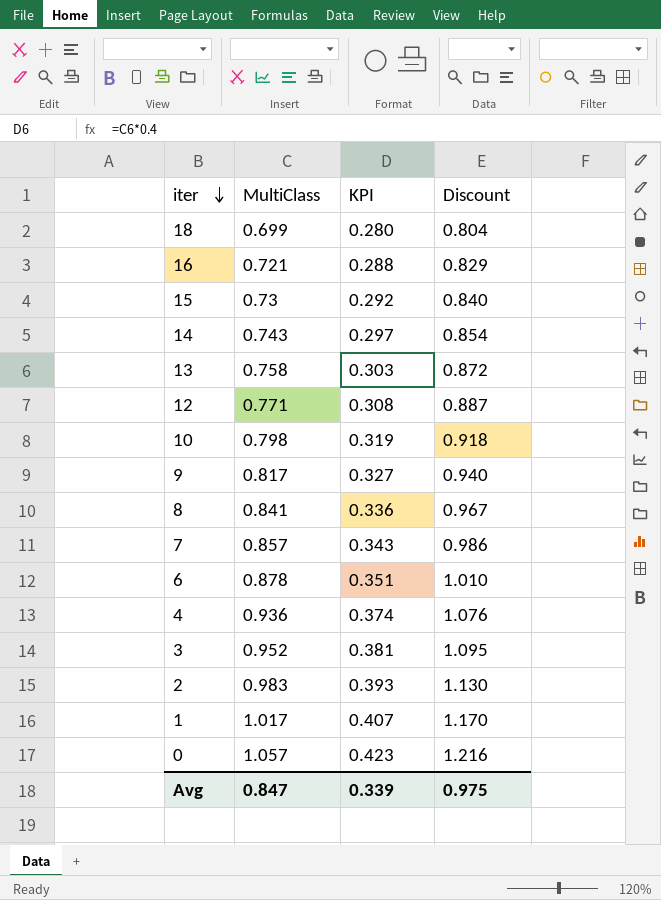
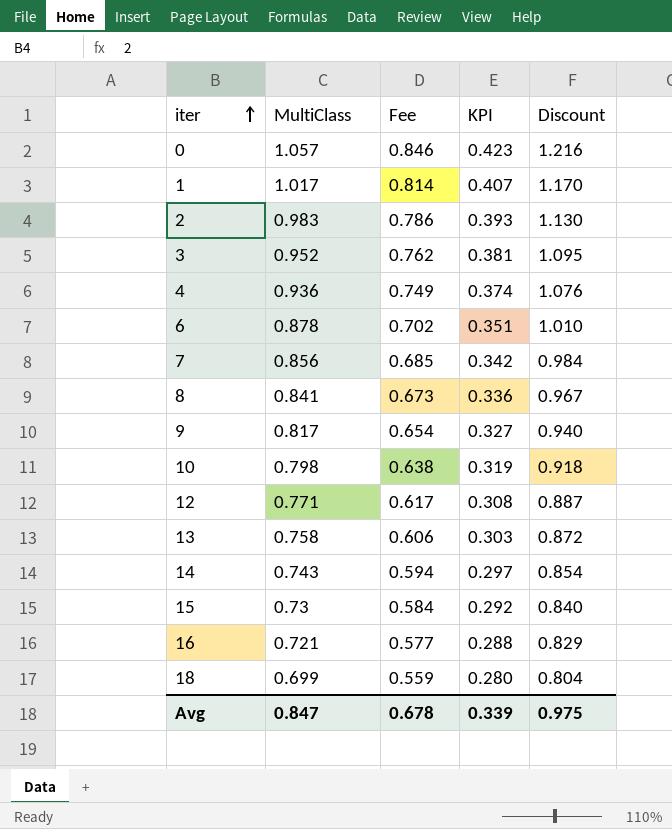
row order: iter descending -> iter ascending
column Fee | formula: none -> [MultiClass] * 0.8
7 | MultiClass: 0.857 -> 0.856
7 | KPI: 0.343 -> 0.342
7 | Discount: 0.986 -> 0.984

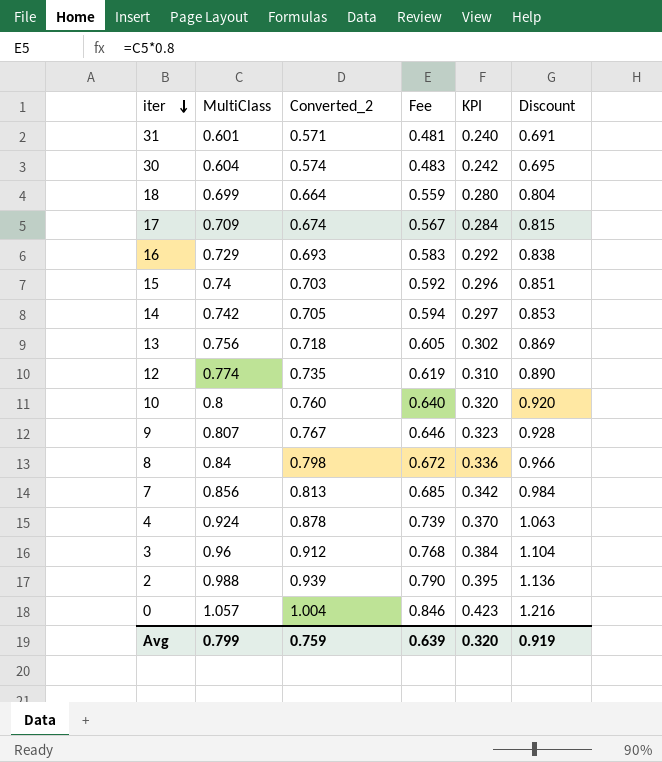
row order: iter ascending -> iter descending
column Converted_2 | formula: none -> [MultiClass] * 0.95
row 1: 1.017 | 0.814 | 0.407 | 1.170 -> none
row 6: 0.878 | 0.702 | 0.351 | 1.010 -> none
row 31: none -> 0.601 | 0.571 | 0.481 | 0.240 | 0.691
row 30: none -> 0.604 | 0.574 | 0.483 | 0.242 | 0.695
row 17: none -> 0.709 | 0.674 | 0.567 | 0.284 | 0.815
16 | MultiClass: 0.721 -> 0.729
16 | Fee: 0.577 -> 0.583
16 | KPI: 0.288 -> 0.292
16 | Discount: 0.829 -> 0.838
15 | MultiClass: 0.73 -> 0.74
15 | Fee: 0.584 -> 0.592
15 | KPI: 0.292 -> 0.296
15 | Discount: 0.840 -> 0.851
14 | MultiClass: 0.743 -> 0.742
14 | Discount: 0.854 -> 0.853
13 | MultiClass: 0.758 -> 0.756
13 | Fee: 0.606 -> 0.605
13 | KPI: 0.303 -> 0.302
13 | Discount: 0.872 -> 0.869
12 | MultiClass: 0.771 -> 0.774
12 | Fee: 0.617 -> 0.619
12 | KPI: 0.308 -> 0.310
12 | Discount: 0.887 -> 0.890
10 | MultiClass: 0.798 -> 0.8
10 | Fee: 0.638 -> 0.640
10 | KPI: 0.319 -> 0.320
10 | Discount: 0.918 -> 0.920
9 | MultiClass: 0.817 -> 0.807
9 | Fee: 0.654 -> 0.646
9 | KPI: 0.327 -> 0.323
9 | Discount: 0.940 -> 0.928
8 | MultiClass: 0.841 -> 0.84
8 | Fee: 0.673 -> 0.672
8 | Discount: 0.967 -> 0.966
4 | MultiClass: 0.936 -> 0.924
4 | Fee: 0.749 -> 0.739
4 | KPI: 0.374 -> 0.370
4 | Discount: 1.076 -> 1.063
3 | MultiClass: 0.952 -> 0.96
3 | Fee: 0.762 -> 0.768
3 | KPI: 0.381 -> 0.384
3 | Discount: 1.095 -> 1.104
2 | MultiClass: 0.983 -> 0.988
2 | Fee: 0.786 -> 0.790
2 | KPI: 0.393 -> 0.395
2 | Discount: 1.130 -> 1.136
Avg | MultiClass: 0.847 -> 0.799
Avg | Fee: 0.678 -> 0.639
Avg | KPI: 0.339 -> 0.320
Avg | Discount: 0.975 -> 0.919

